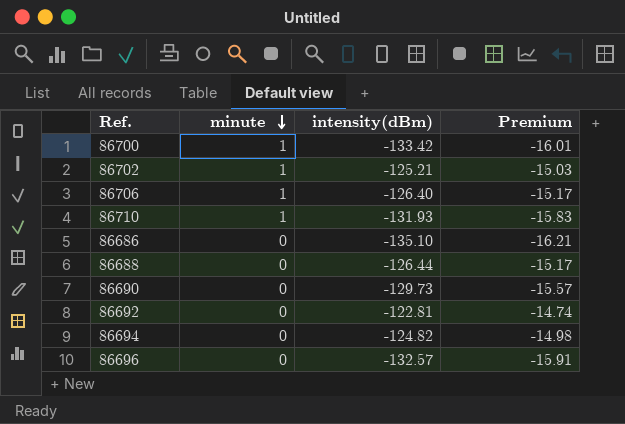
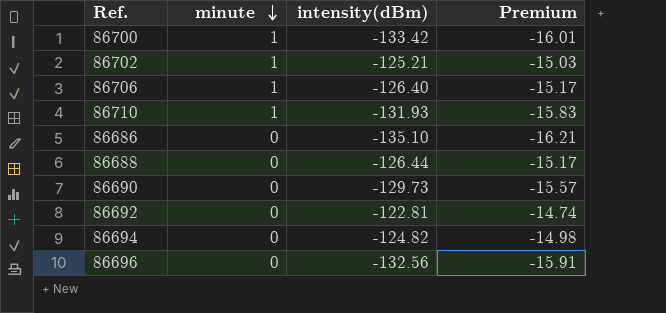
86696 | intensity(dBm): -132.57 -> -132.56

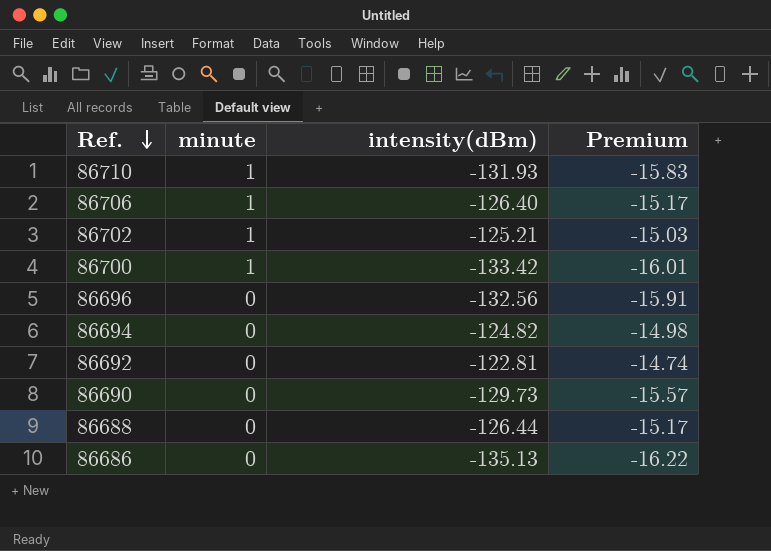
row order: minute descending -> Ref. descending
86686 | intensity(dBm): -135.10 -> -135.13
86686 | Premium: -16.21 -> -16.22

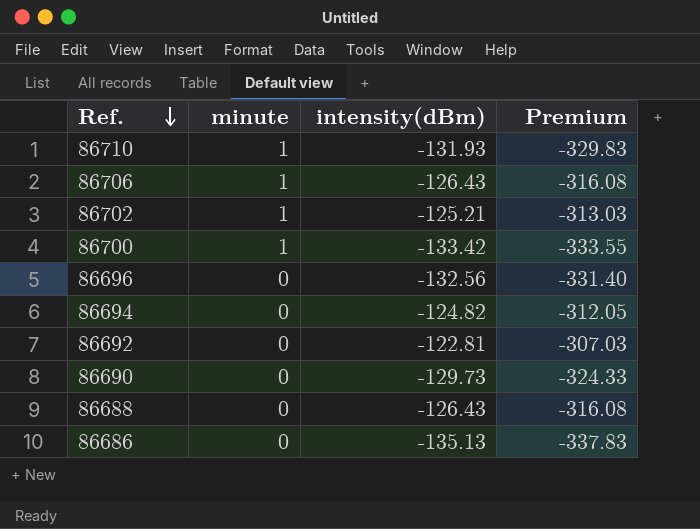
column Premium | formula: [intensity(dBm)] * 0.12 -> [intensity(dBm)] * 2.5
86706 | intensity(dBm): -126.40 -> -126.43
86688 | intensity(dBm): -126.44 -> -126.43

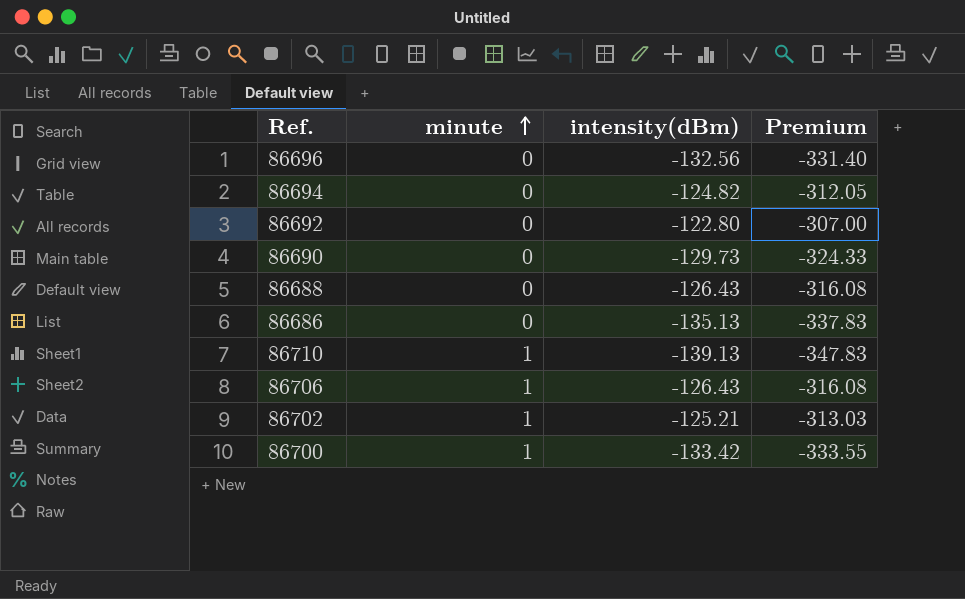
row order: Ref. descending -> minute ascending
86692 | intensity(dBm): -122.81 -> -122.80
86692 | Premium: -307.03 -> -307.00
86710 | intensity(dBm): -131.93 -> -139.13
86710 | Premium: -329.83 -> -347.83

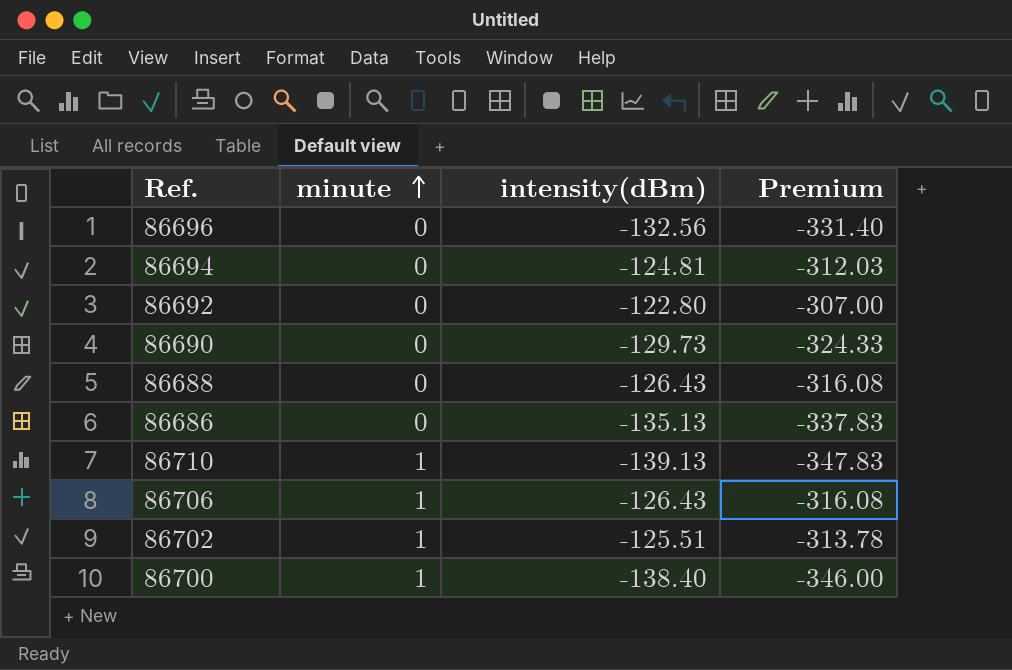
86694 | intensity(dBm): -124.82 -> -124.81
86694 | Premium: -312.05 -> -312.03
86702 | intensity(dBm): -125.21 -> -125.51
86702 | Premium: -313.03 -> -313.78
86700 | intensity(dBm): -133.42 -> -138.40
86700 | Premium: -333.55 -> -346.00

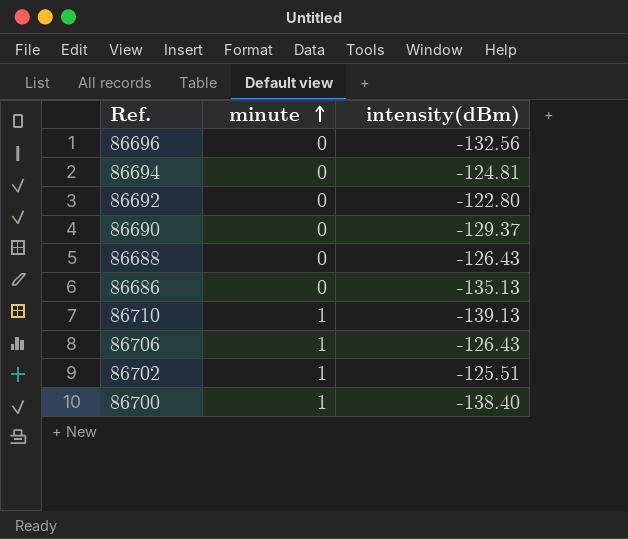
column Premium | formula: [intensity(dBm)] * 2.5 -> none
86690 | intensity(dBm): -129.73 -> -129.37

